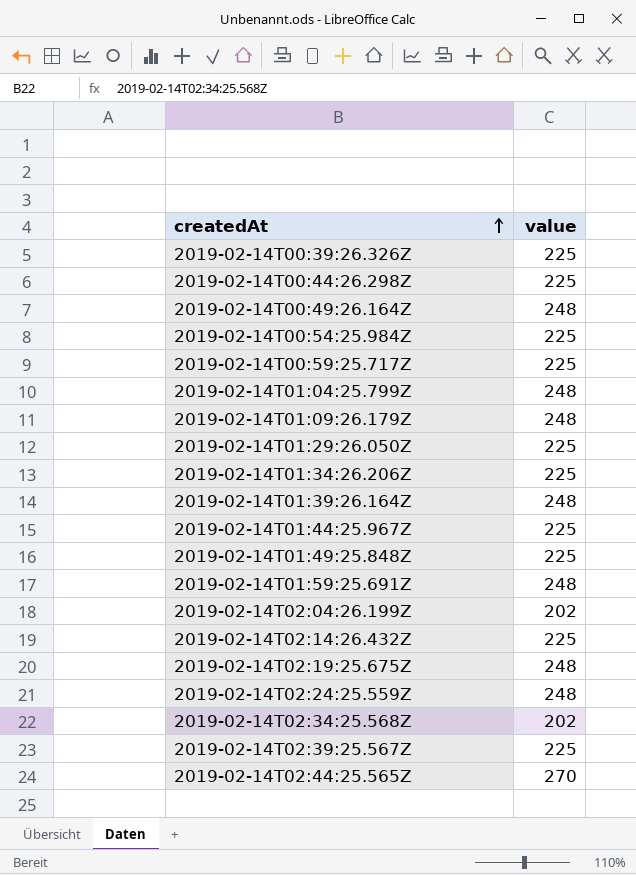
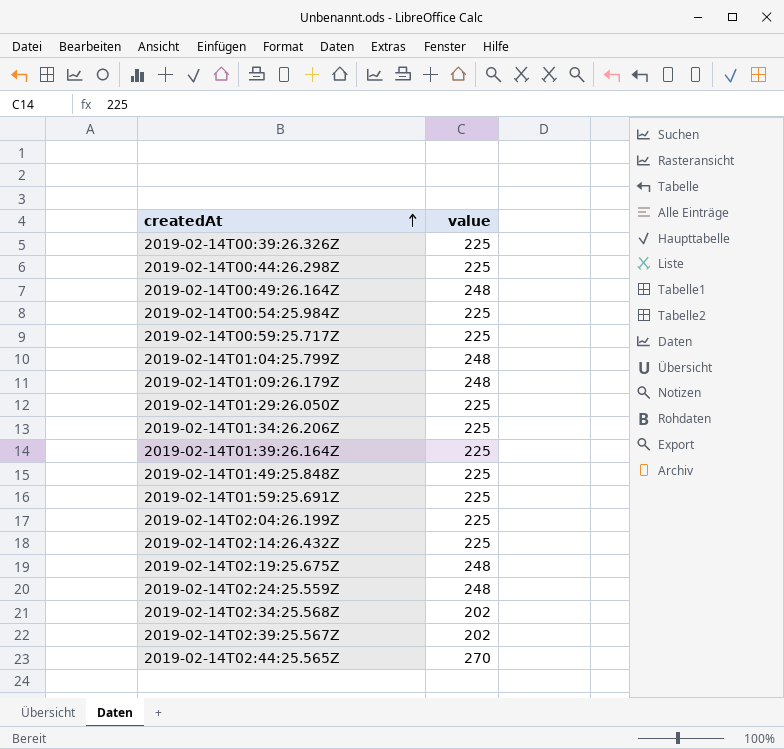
row 2019-02-14T01:44:25.967Z: 225 -> none
2019-02-14T01:39:26.164Z | value: 248 -> 225
2019-02-14T01:59:25.691Z | value: 248 -> 225
2019-02-14T02:04:26.199Z | value: 202 -> 225
2019-02-14T02:39:25.567Z | value: 225 -> 202

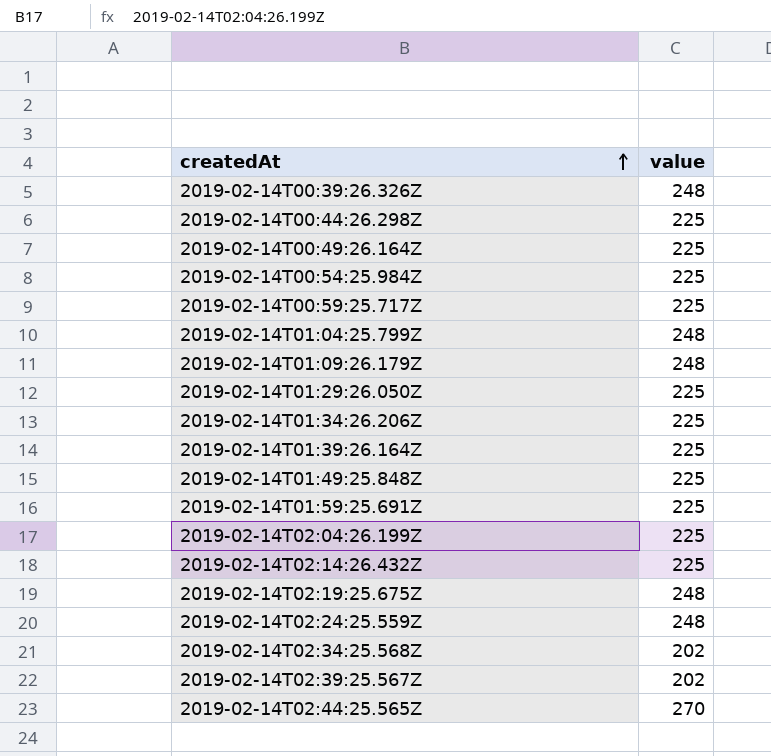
2019-02-14T00:39:26.326Z | value: 225 -> 248
2019-02-14T00:49:26.164Z | value: 248 -> 225

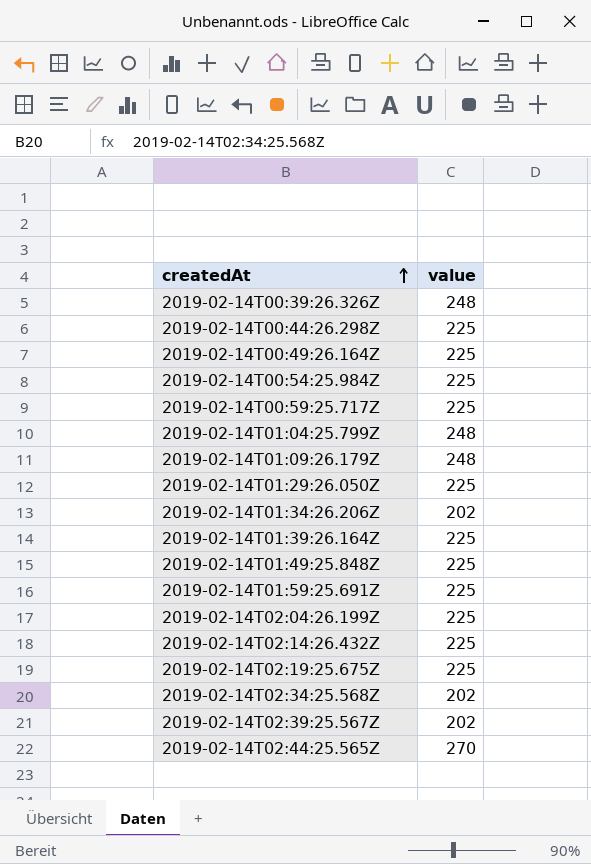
row 2019-02-14T02:24:25.559Z: 248 -> none
2019-02-14T01:34:26.206Z | value: 225 -> 202
2019-02-14T02:19:25.675Z | value: 248 -> 225

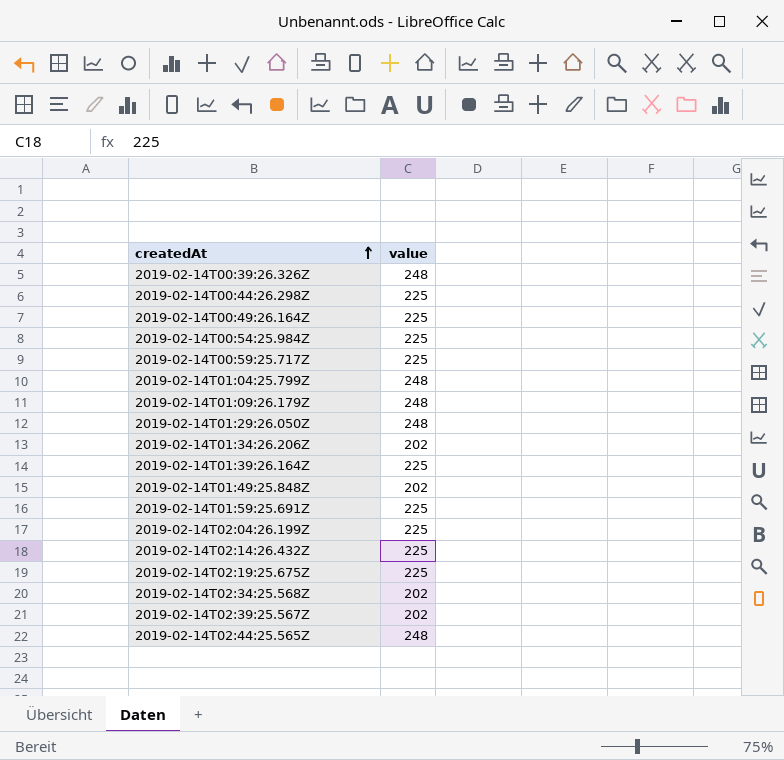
2019-02-14T01:29:26.050Z | value: 225 -> 248
2019-02-14T01:49:25.848Z | value: 225 -> 202
2019-02-14T02:44:25.565Z | value: 270 -> 248

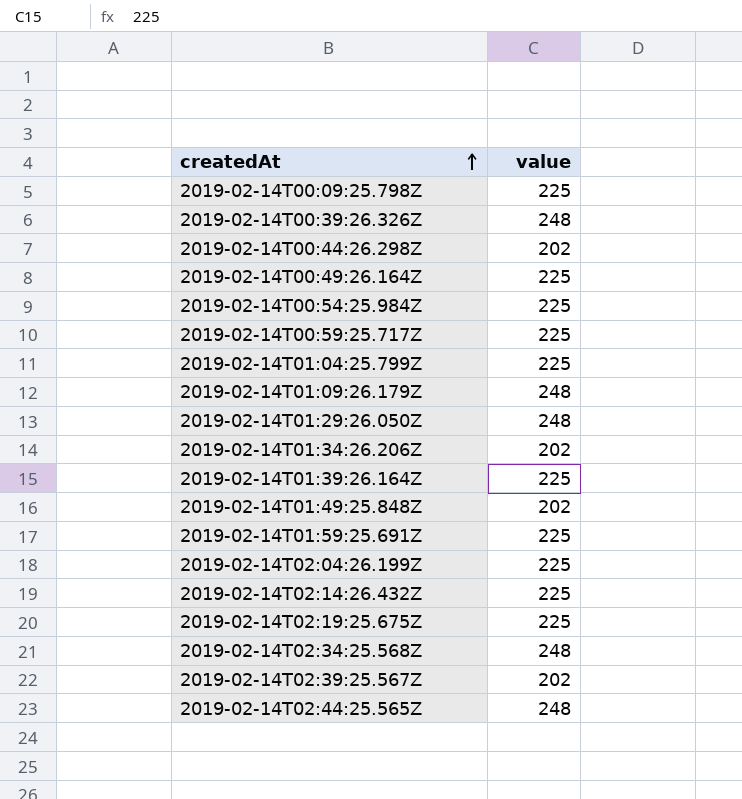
row 2019-02-14T00:09:25.798Z: none -> 225
2019-02-14T00:44:26.298Z | value: 225 -> 202
2019-02-14T01:04:25.799Z | value: 248 -> 225
2019-02-14T02:34:25.568Z | value: 202 -> 248

